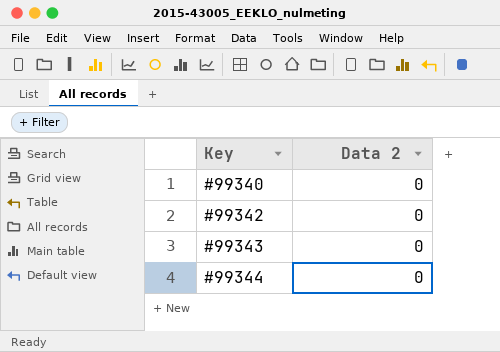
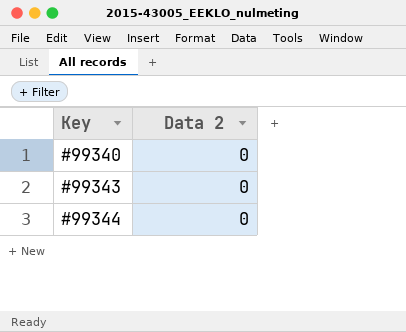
row #99342: 0 -> none

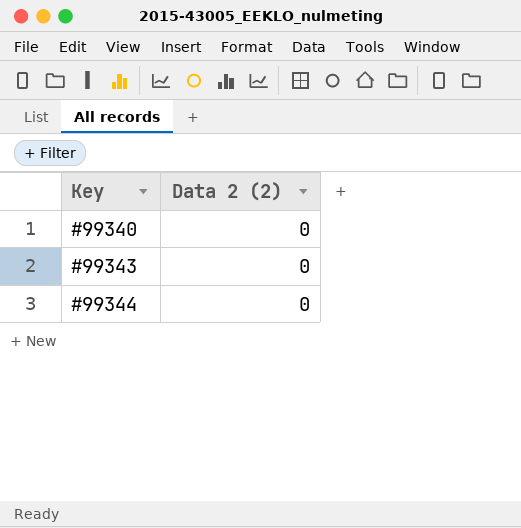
column name: Data 2 -> Data 2 (2)

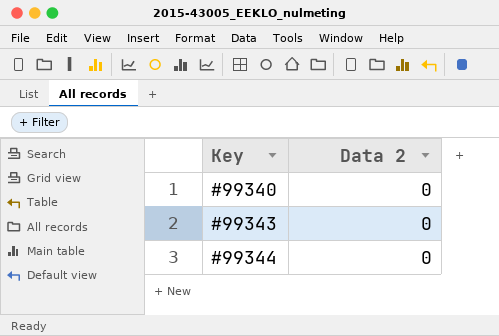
column name: Data 2 (2) -> Data 2

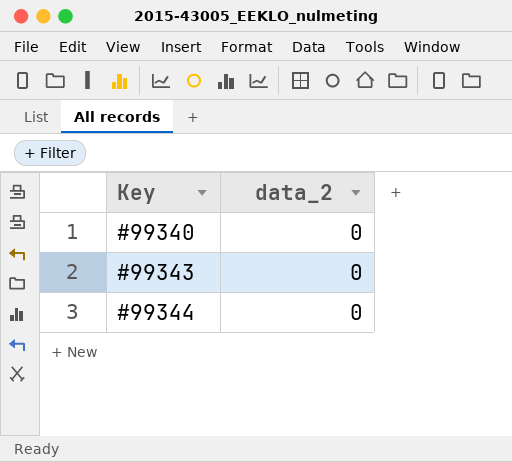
column name: Data 2 -> data_2

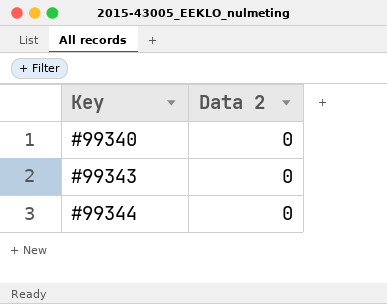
column name: data_2 -> Data 2

